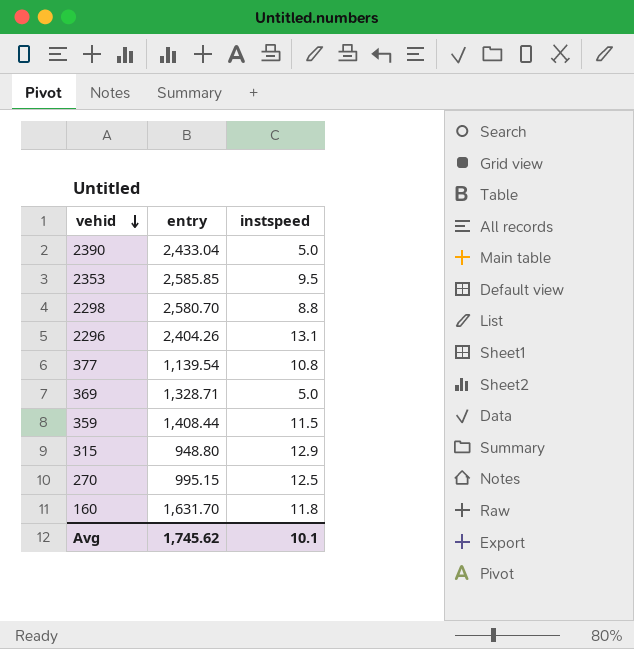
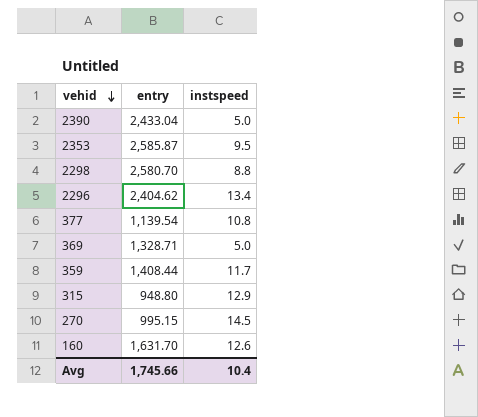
2353 | entry: 2,585.85 -> 2,585.87
2296 | entry: 2,404.26 -> 2,404.62
2296 | instspeed: 13.1 -> 13.4
359 | instspeed: 11.5 -> 11.7
270 | instspeed: 12.5 -> 14.5
160 | instspeed: 11.8 -> 12.6
Avg | entry: 1,745.62 -> 1,745.66
Avg | instspeed: 10.1 -> 10.4

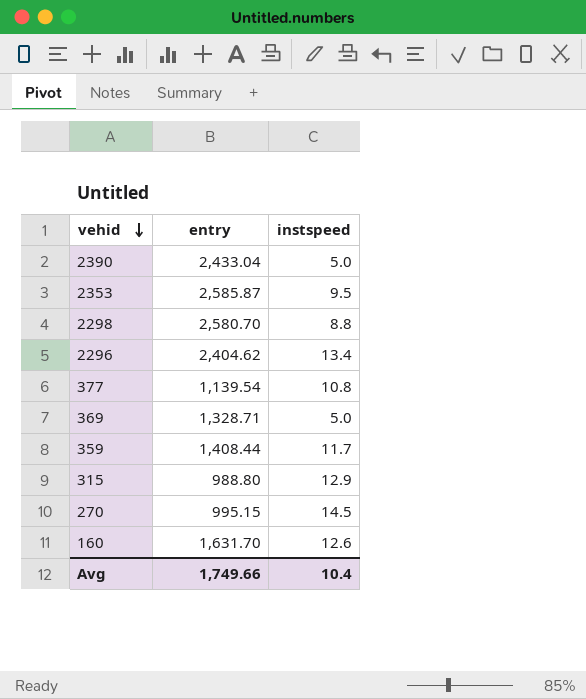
315 | entry: 948.80 -> 988.80
Avg | entry: 1,745.66 -> 1,749.66

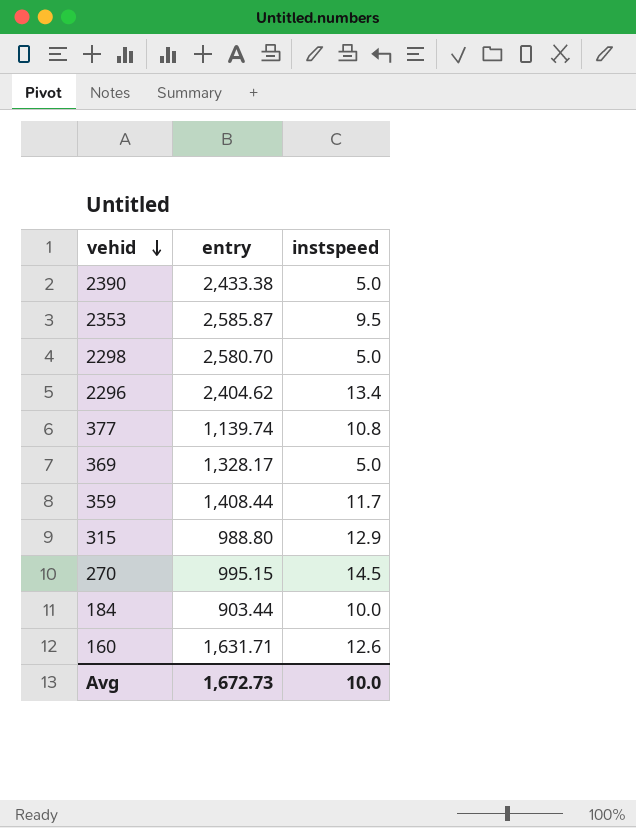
2390 | entry: 2,433.04 -> 2,433.38
2298 | instspeed: 8.8 -> 5.0
377 | entry: 1,139.54 -> 1,139.74
369 | entry: 1,328.71 -> 1,328.17
row 184: none -> 903.44 | 10.0
160 | entry: 1,631.70 -> 1,631.71
Avg | entry: 1,749.66 -> 1,672.73
Avg | instspeed: 10.4 -> 10.0

